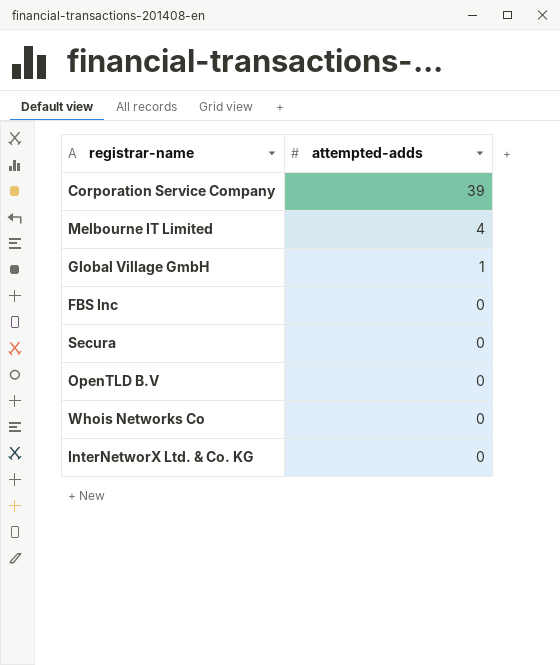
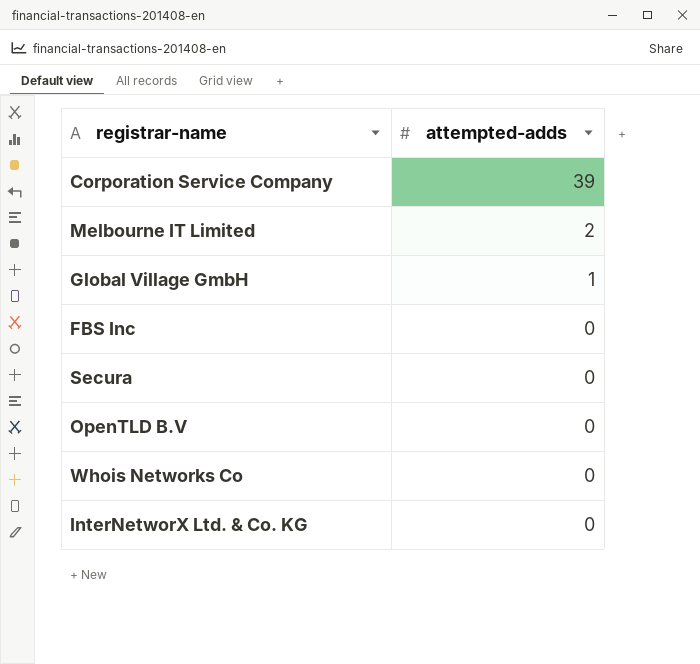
Melbourne IT Limited | attempted-adds: 4 -> 2

